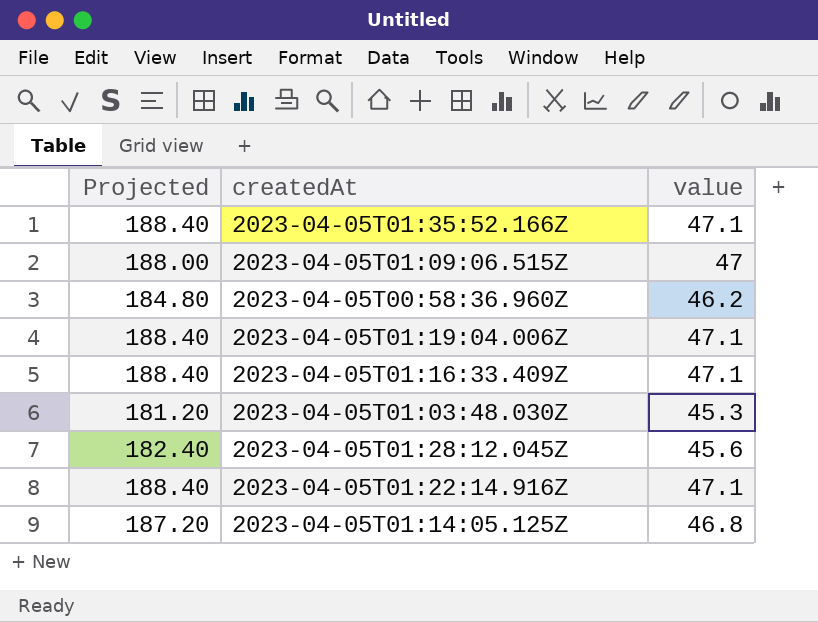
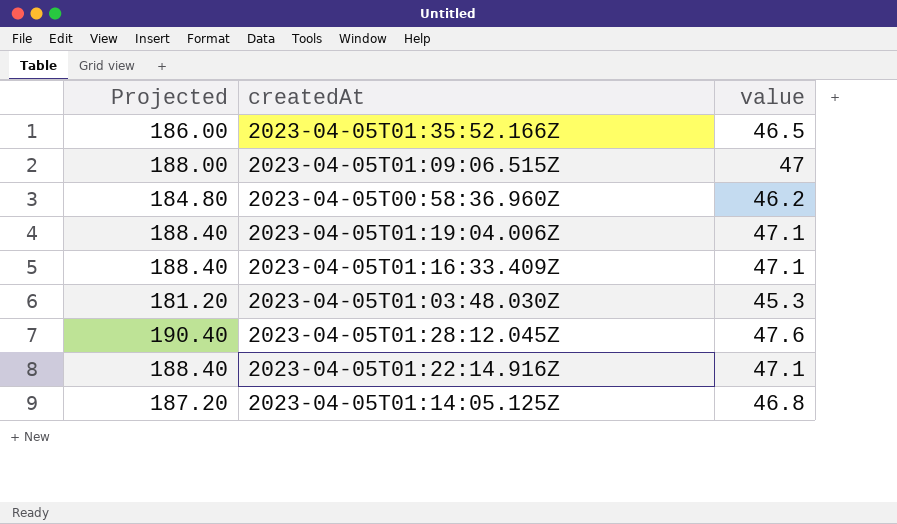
2023-04-05T01:35:52.166Z | Projected: 188.40 -> 186.00
2023-04-05T01:35:52.166Z | value: 47.1 -> 46.5
2023-04-05T01:28:12.045Z | Projected: 182.40 -> 190.40
2023-04-05T01:28:12.045Z | value: 45.6 -> 47.6

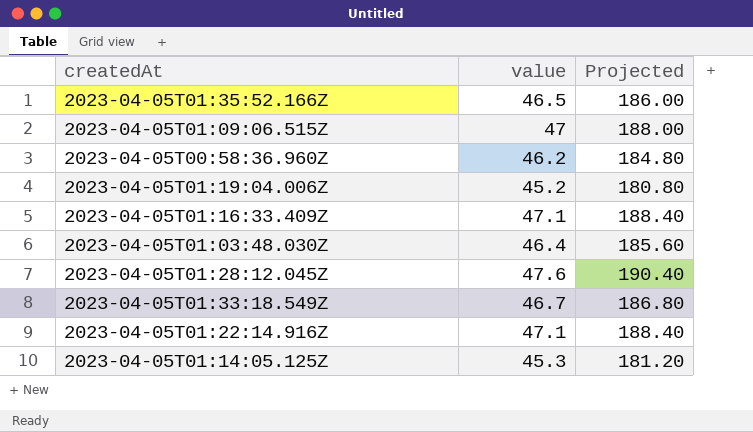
column Projected | position: 1 -> 3
2023-04-05T01:19:04.006Z | value: 47.1 -> 45.2
2023-04-05T01:19:04.006Z | Projected: 188.40 -> 180.80
2023-04-05T01:03:48.030Z | value: 45.3 -> 46.4
2023-04-05T01:03:48.030Z | Projected: 181.20 -> 185.60
row 2023-04-05T01:33:18.549Z: none -> 46.7 | 186.80
2023-04-05T01:14:05.125Z | value: 46.8 -> 45.3
2023-04-05T01:14:05.125Z | Projected: 187.20 -> 181.20

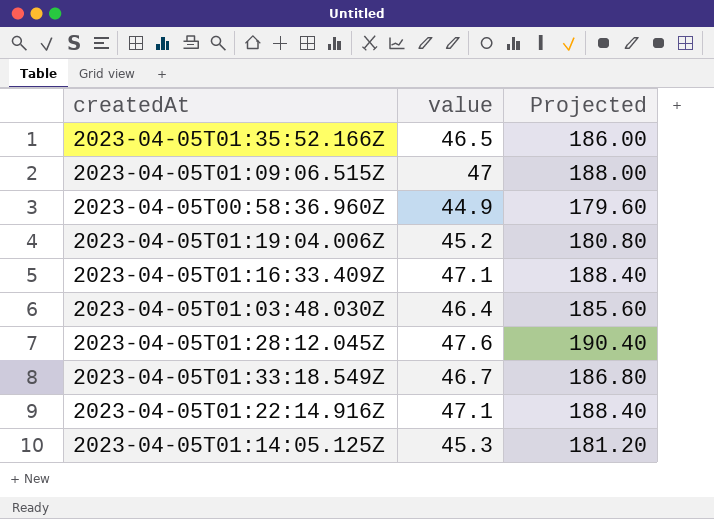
2023-04-05T00:58:36.960Z | value: 46.2 -> 44.9
2023-04-05T00:58:36.960Z | Projected: 184.80 -> 179.60

